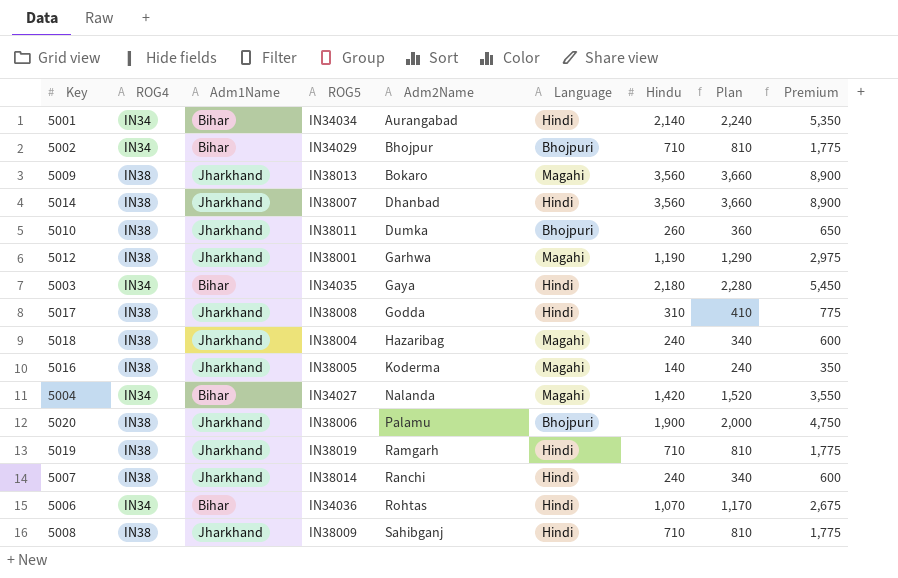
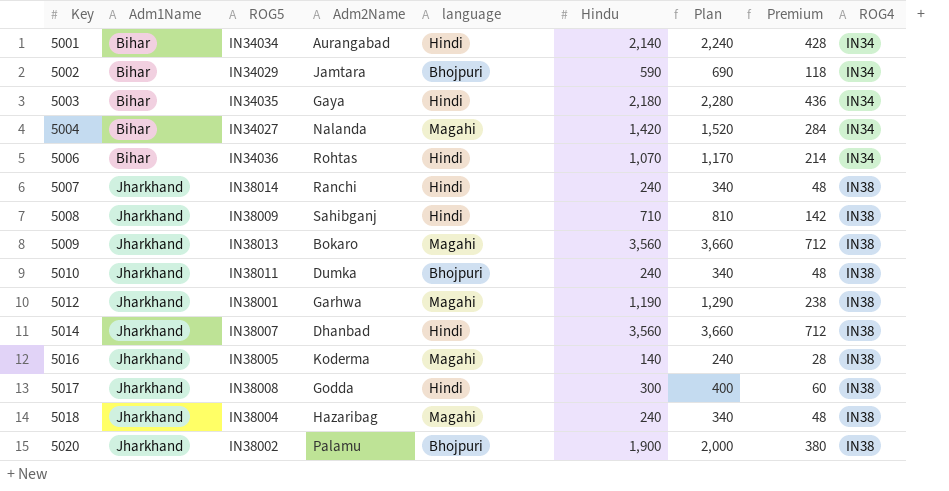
row order: Adm2Name ascending -> Key ascending
column name: Language -> language
column Premium | formula: [Hindu] * 2.5 -> [Hindu] * 0.2
column ROG4 | position: 2 -> 9
row 5019: IN38 | Jharkhand | IN38019 | Ramgarh | Hindi | 710 | 810 | 1,775 -> none
5002 | Adm2Name: Bhojpur -> Jamtara
5002 | Hindu: 710 -> 590
5002 | Plan: 810 -> 690
5010 | Hindu: 260 -> 240
5010 | Plan: 360 -> 340
5017 | Hindu: 310 -> 300
5017 | Plan: 410 -> 400
5020 | ROG5: IN38006 -> IN38002

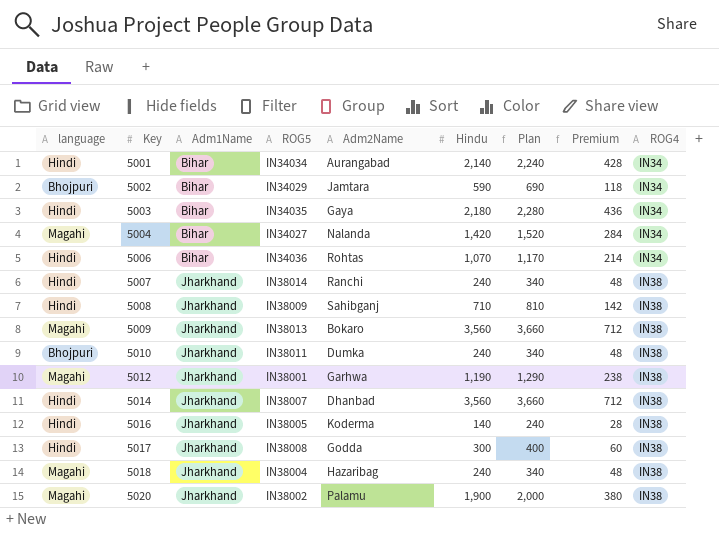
column language | position: 5 -> 1
5016 | language: Magahi -> Hindi
5020 | language: Bhojpuri -> Magahi

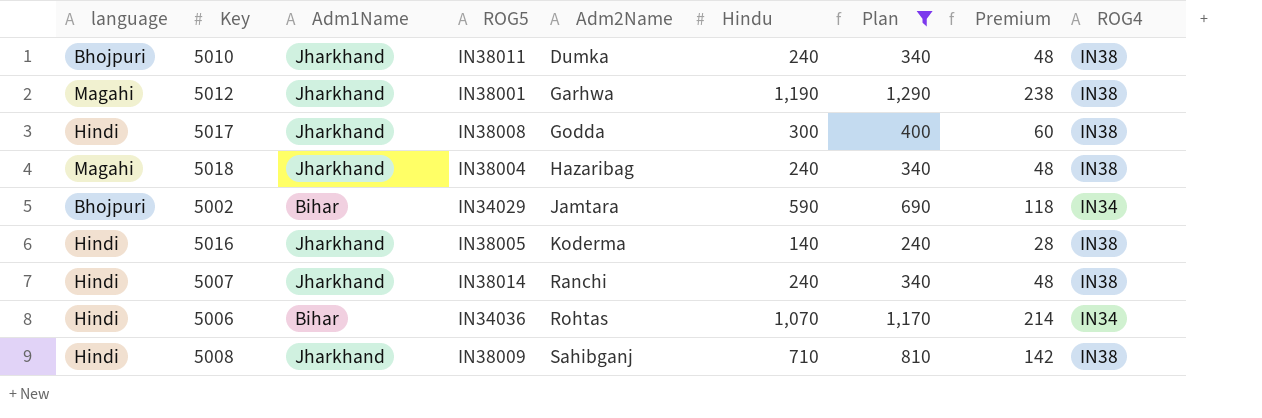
filter: none -> Plan <= 1,290
row order: Key ascending -> Adm2Name ascending

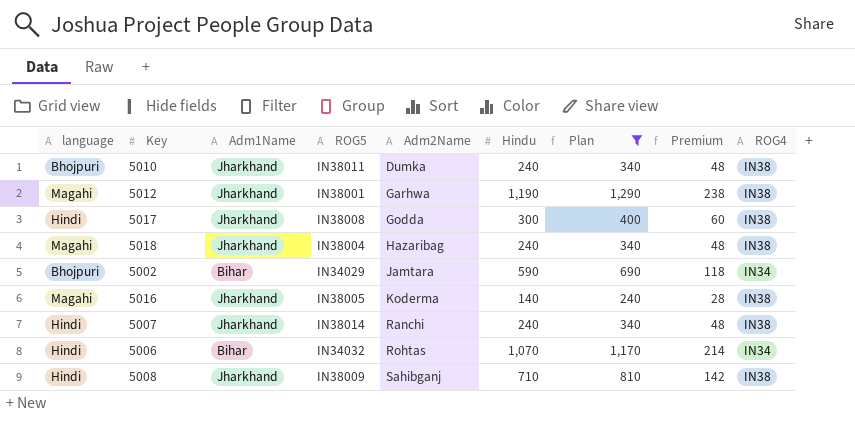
5016 | language: Hindi -> Magahi
5006 | ROG5: IN34036 -> IN34032

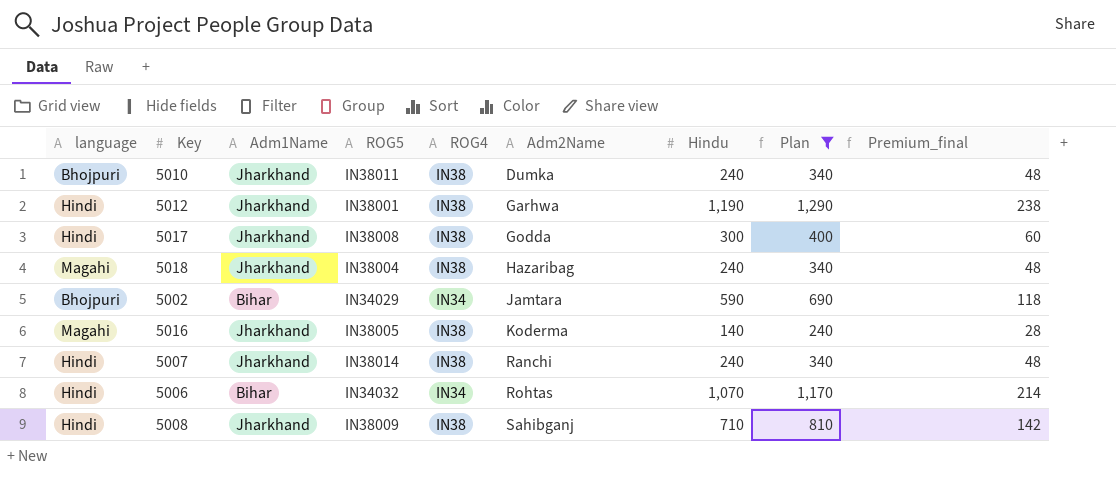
column ROG4 | position: 9 -> 5
column name: Premium -> Premium_final
5012 | language: Magahi -> Hindi

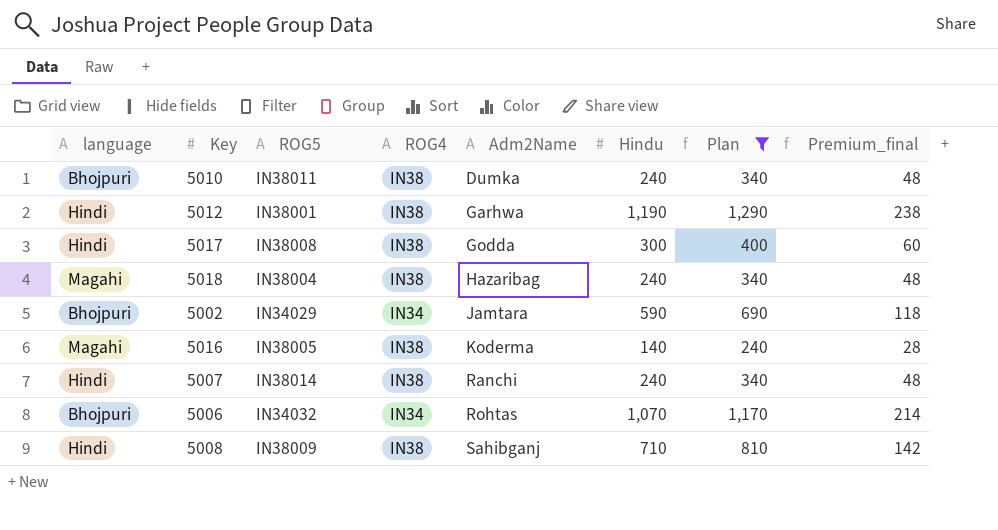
column Adm1Name | position: 3 -> none
5006 | language: Hindi -> Bhojpuri

